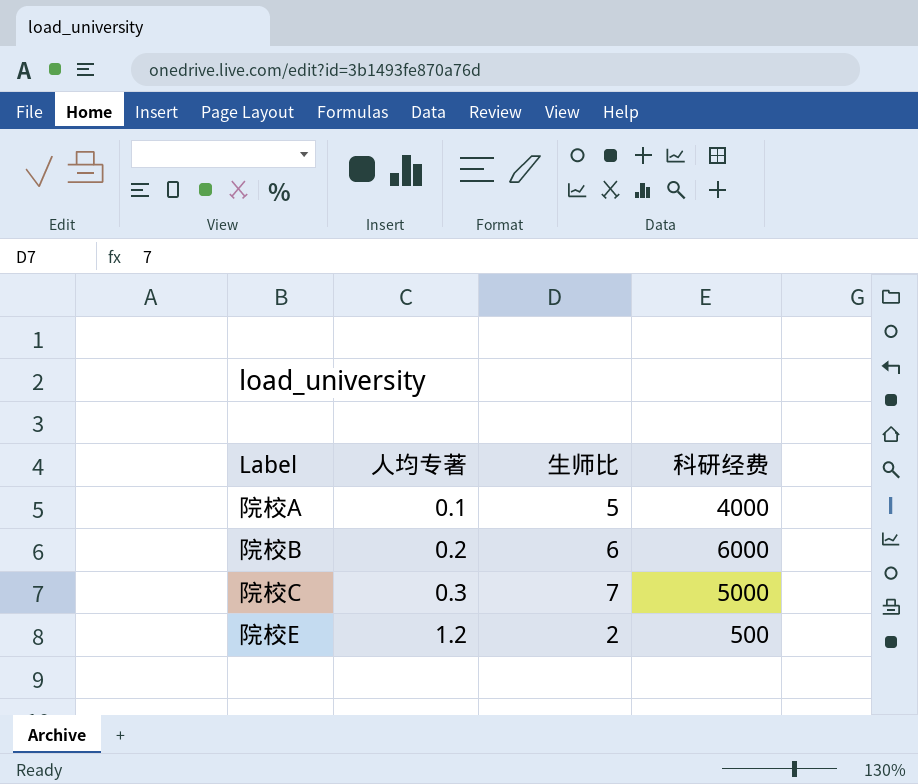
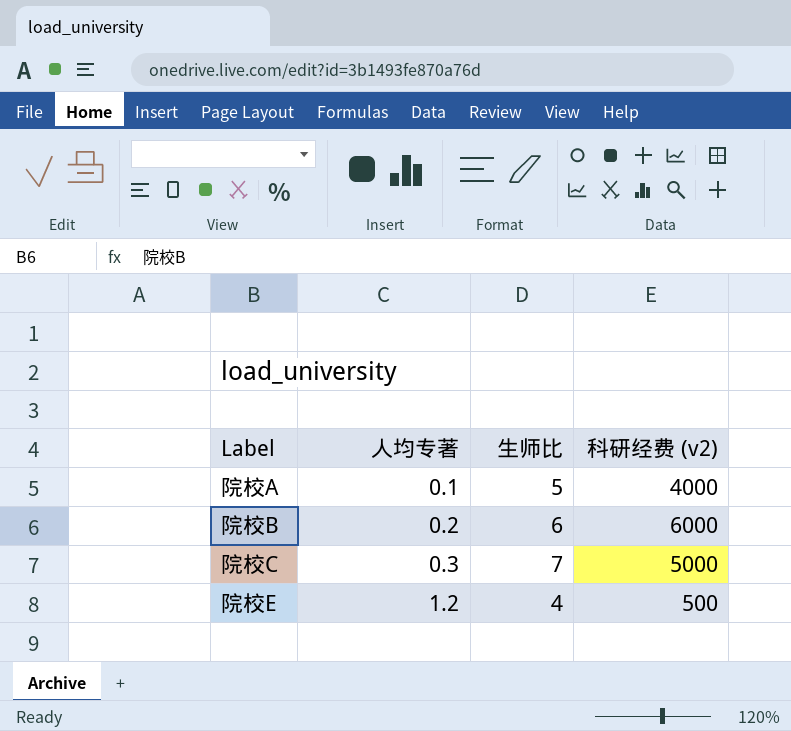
column name: 科研经费 -> 科研经费 (v2)
院校E | 生师比: 2 -> 4

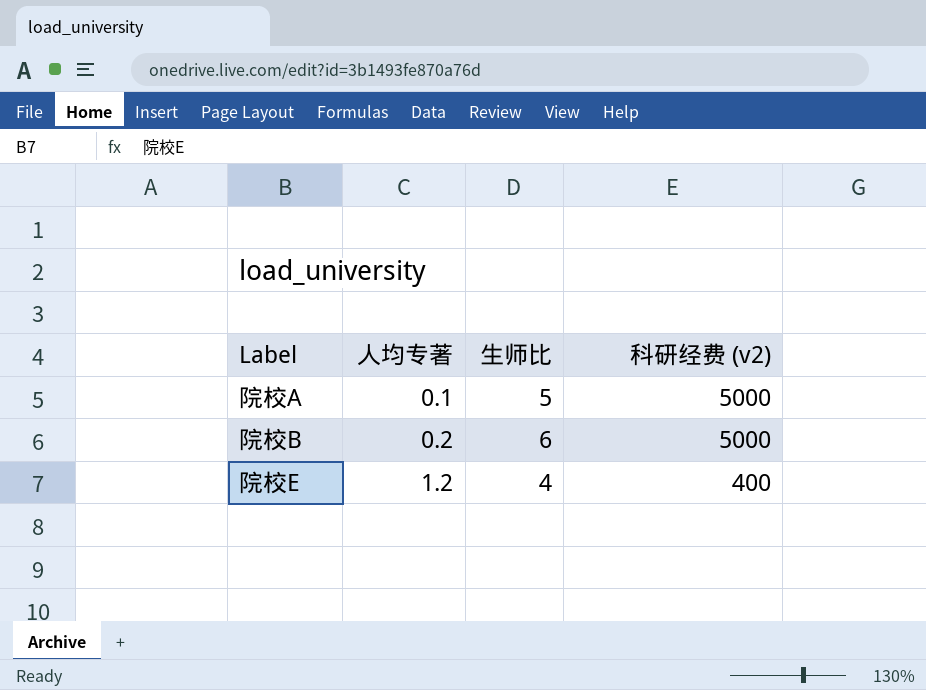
row 院校C: 0.3 | 7 | 5000 -> none
院校A | 科研经费 (v2): 4000 -> 5000
院校B | 科研经费 (v2): 6000 -> 5000
院校E | 科研经费 (v2): 500 -> 400

